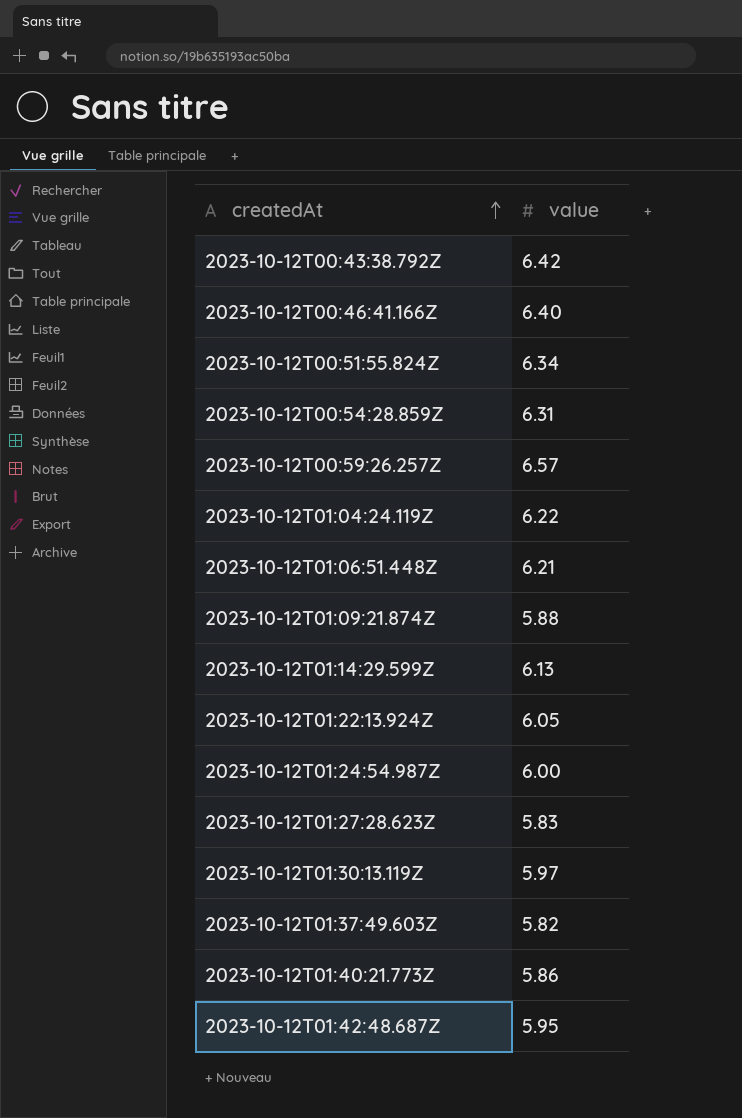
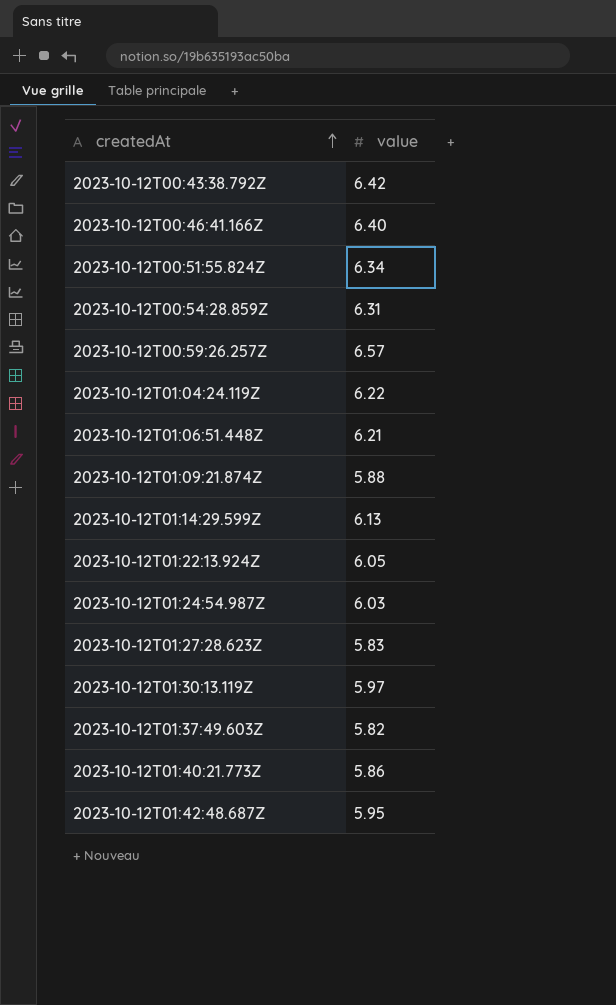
2023-10-12T01:24:54.987Z | value: 6.00 -> 6.03

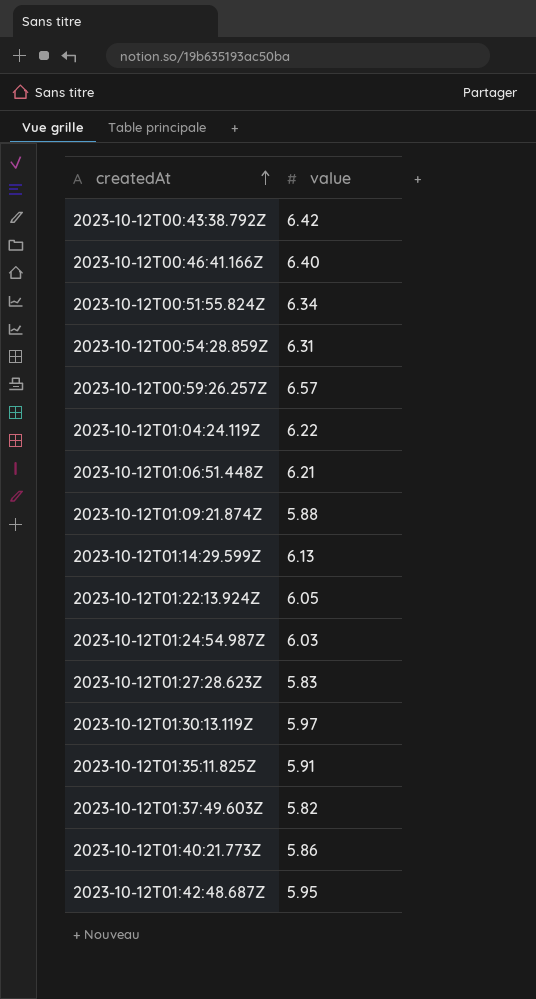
row 2023-10-12T01:35:11.825Z: none -> 5.91

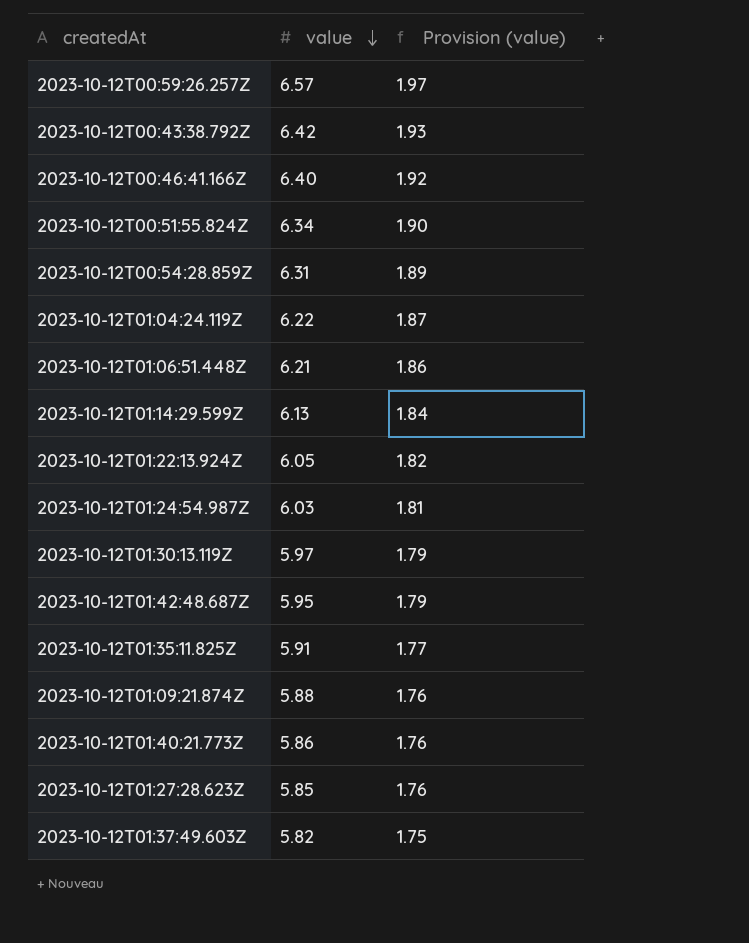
row order: createdAt ascending -> value descending
column Provision (value) | formula: none -> [value] * 0.3
2023-10-12T01:27:28.623Z | value: 5.83 -> 5.85

